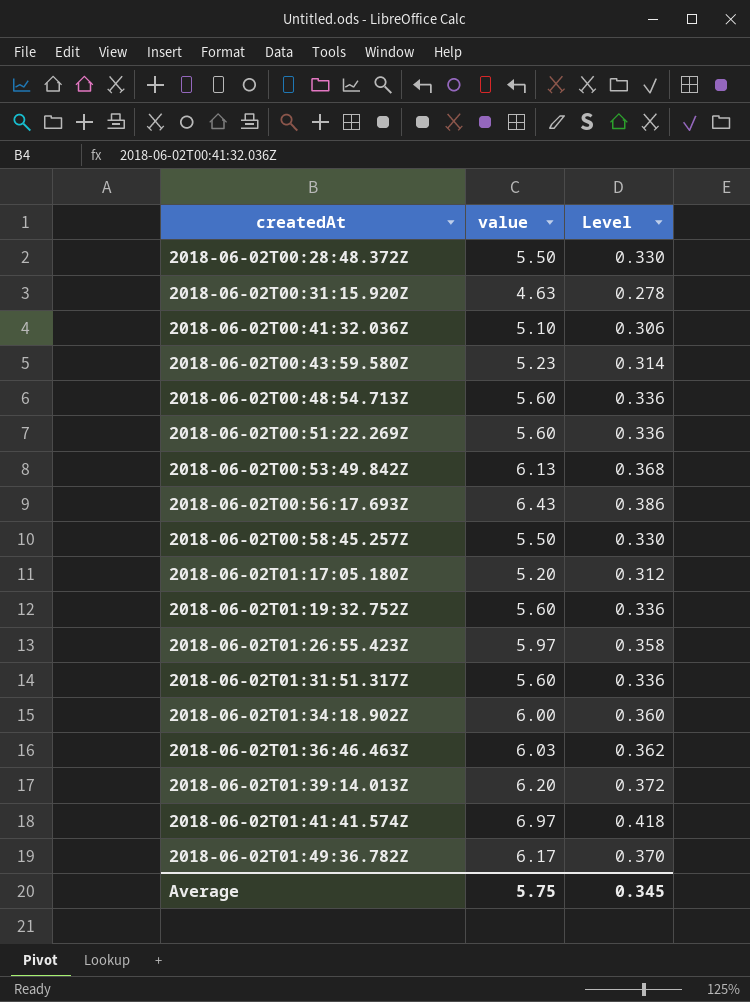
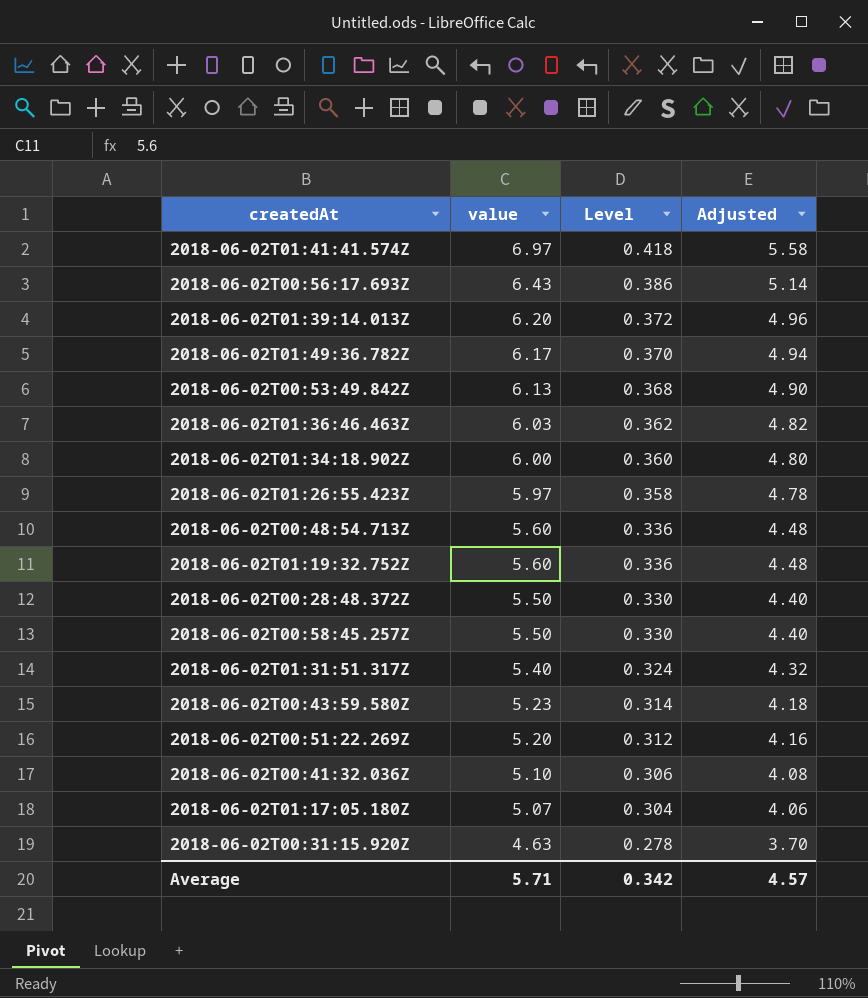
row order: createdAt ascending -> value descending
column Adjusted | formula: none -> [value] * 0.8
2018-06-02T01:31:51.317Z | value: 5.60 -> 5.40
2018-06-02T01:31:51.317Z | Level: 0.336 -> 0.324
2018-06-02T00:51:22.269Z | value: 5.60 -> 5.20
2018-06-02T00:51:22.269Z | Level: 0.336 -> 0.312
2018-06-02T01:17:05.180Z | value: 5.20 -> 5.07
2018-06-02T01:17:05.180Z | Level: 0.312 -> 0.304
Average | value: 5.75 -> 5.71
Average | Level: 0.345 -> 0.342

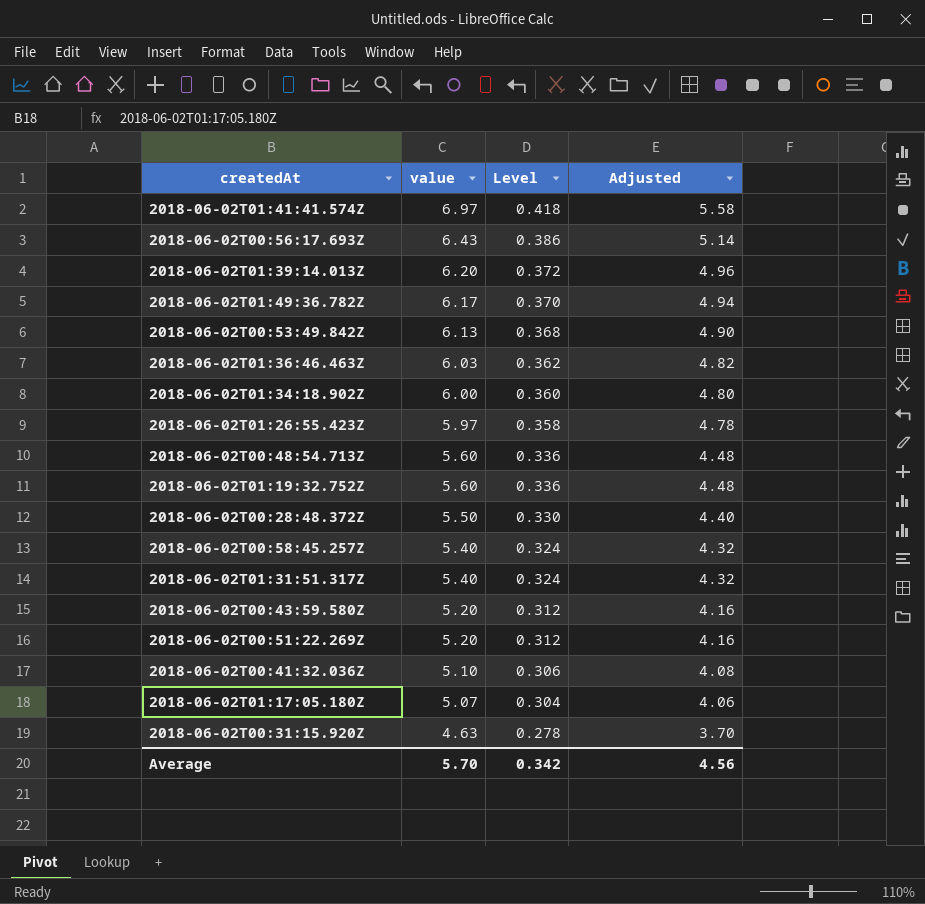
2018-06-02T00:58:45.257Z | value: 5.50 -> 5.40
2018-06-02T00:58:45.257Z | Level: 0.330 -> 0.324
2018-06-02T00:58:45.257Z | Adjusted: 4.40 -> 4.32
2018-06-02T00:43:59.580Z | value: 5.23 -> 5.20
2018-06-02T00:43:59.580Z | Level: 0.314 -> 0.312
2018-06-02T00:43:59.580Z | Adjusted: 4.18 -> 4.16
Average | value: 5.71 -> 5.70
Average | Adjusted: 4.57 -> 4.56

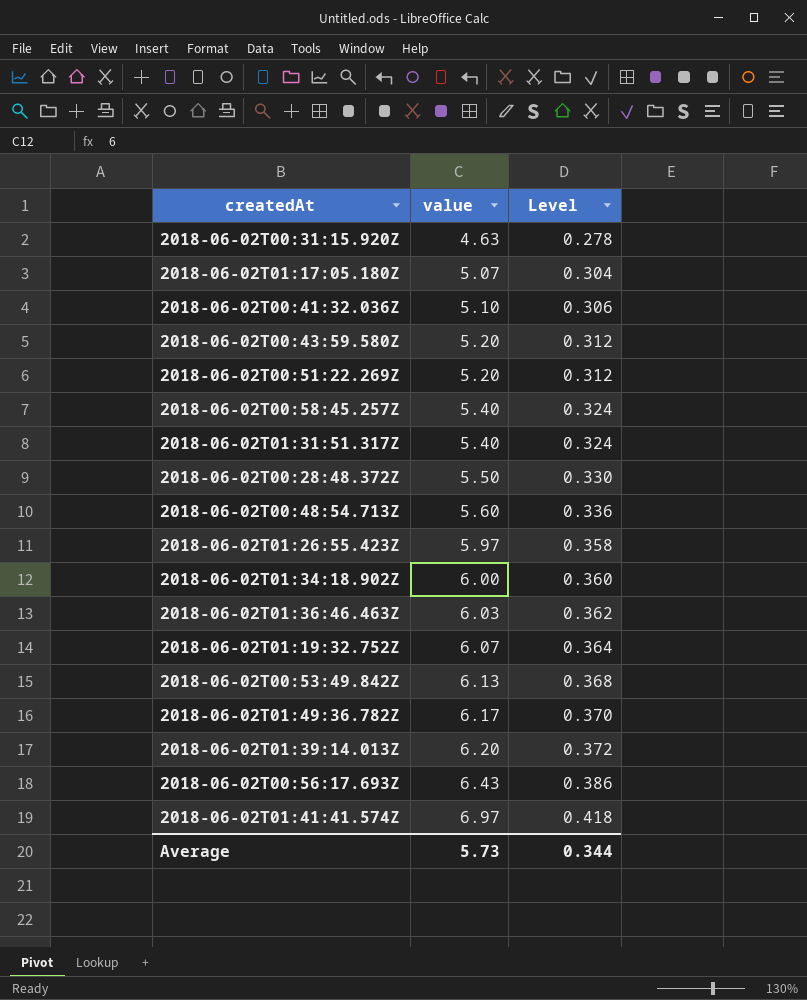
row order: value descending -> value ascending
column Adjusted | formula: [value] * 0.8 -> none
2018-06-02T01:19:32.752Z | value: 5.60 -> 6.07
2018-06-02T01:19:32.752Z | Level: 0.336 -> 0.364
Average | value: 5.70 -> 5.73
Average | Level: 0.342 -> 0.344

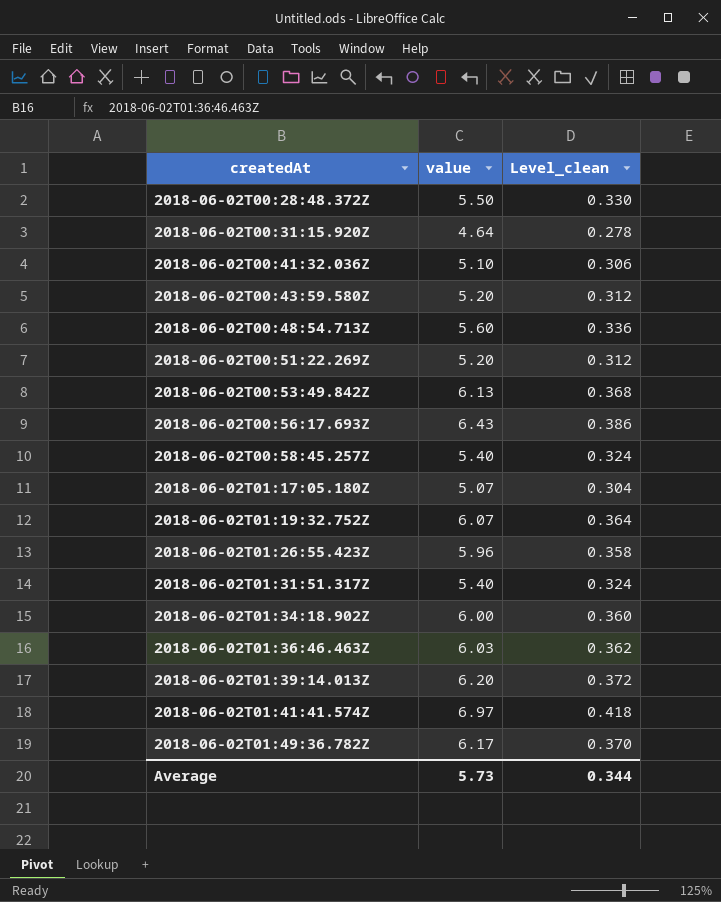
row order: value ascending -> createdAt ascending
column name: Level -> Level_clean
2018-06-02T00:31:15.920Z | value: 4.63 -> 4.64
2018-06-02T01:26:55.423Z | value: 5.97 -> 5.96

